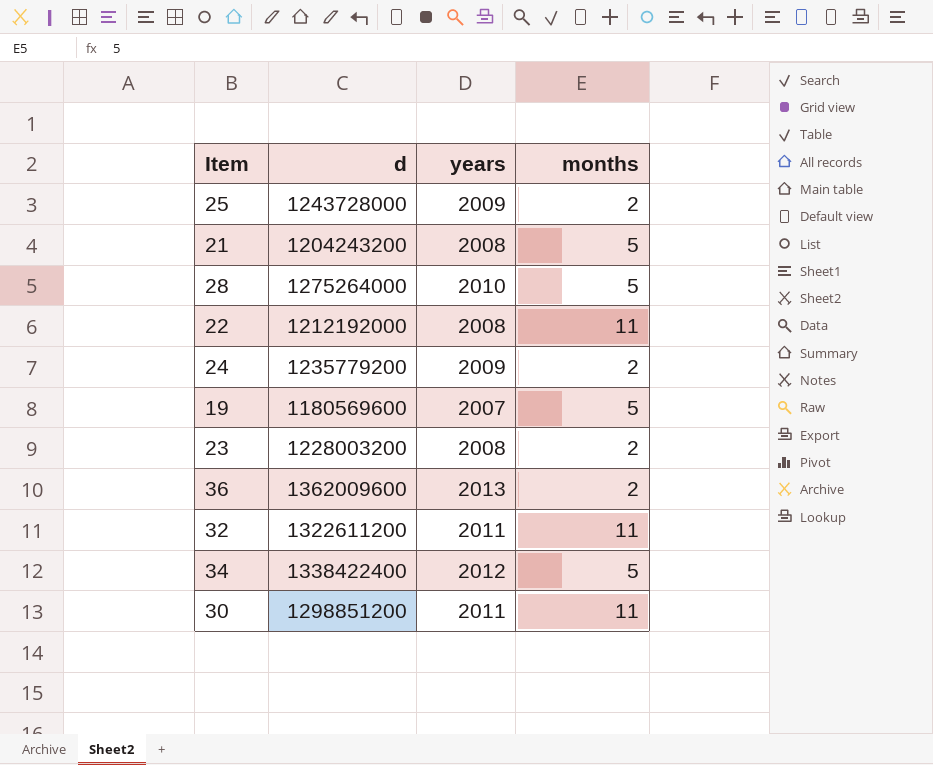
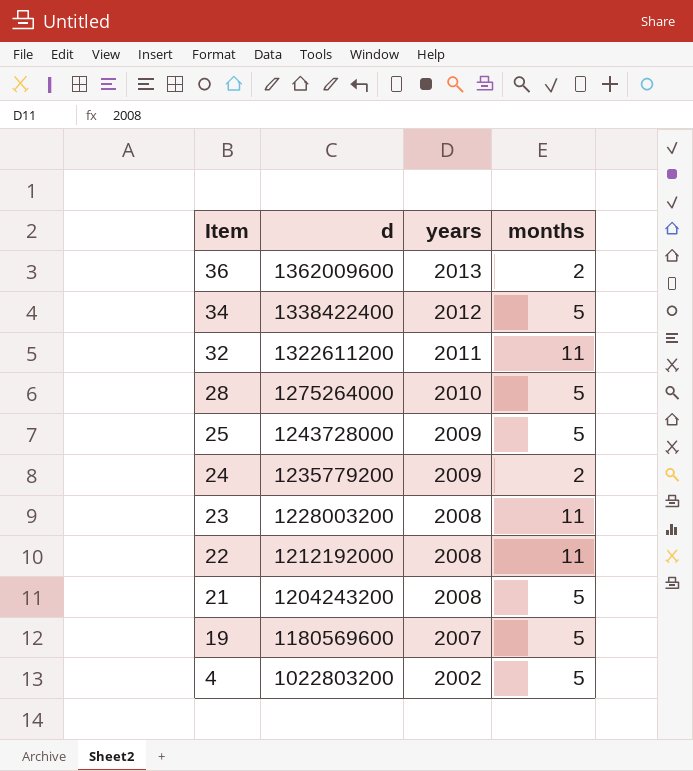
row order: none -> Item descending
row 30: 1298851200 | 2011 | 11 -> none
25 | months: 2 -> 5
23 | months: 2 -> 11
row 4: none -> 1022803200 | 2002 | 5

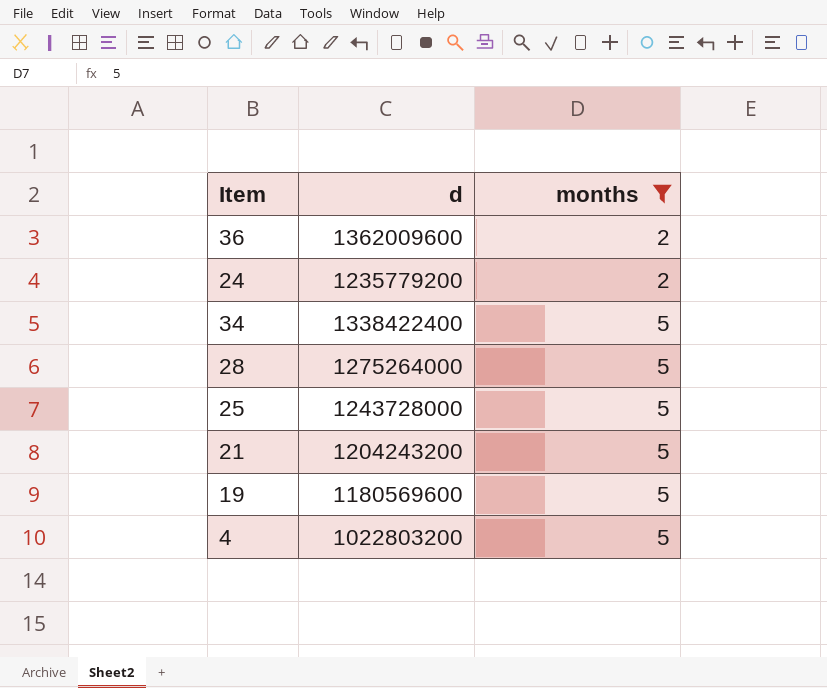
filter: none -> months != 11
row order: Item descending -> months ascending
column years | position: 3 -> none

